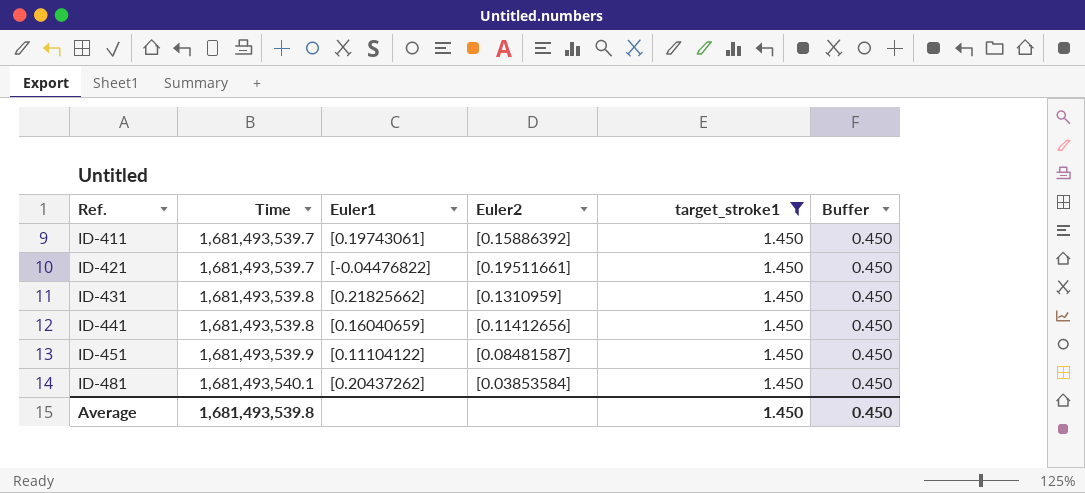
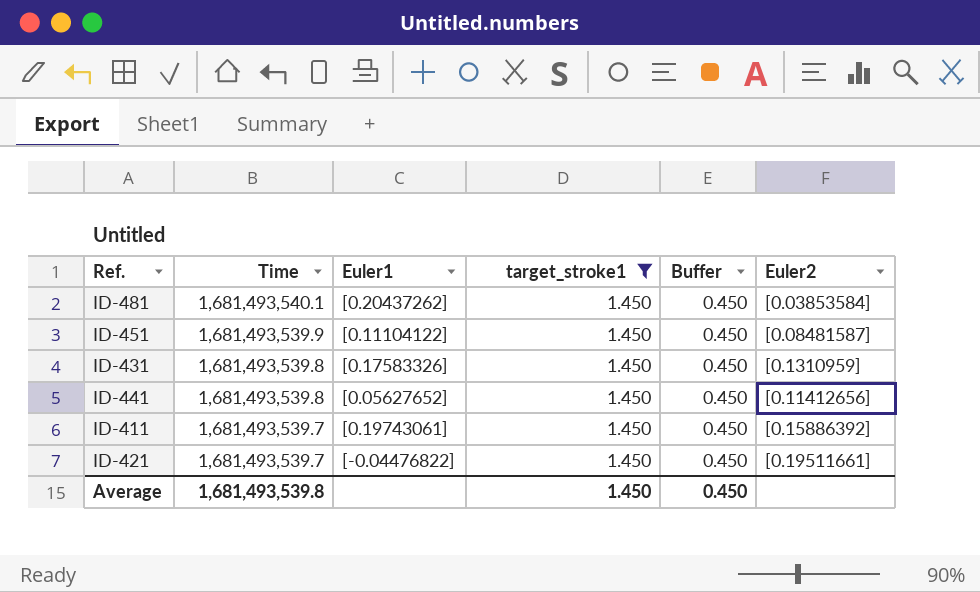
row order: Ref. ascending -> Time descending
column Euler2 | position: 4 -> 6
ID-431 | Euler1: [0.21825662] -> [0.17583326]
ID-441 | Euler1: [0.16040659] -> [0.05627652]

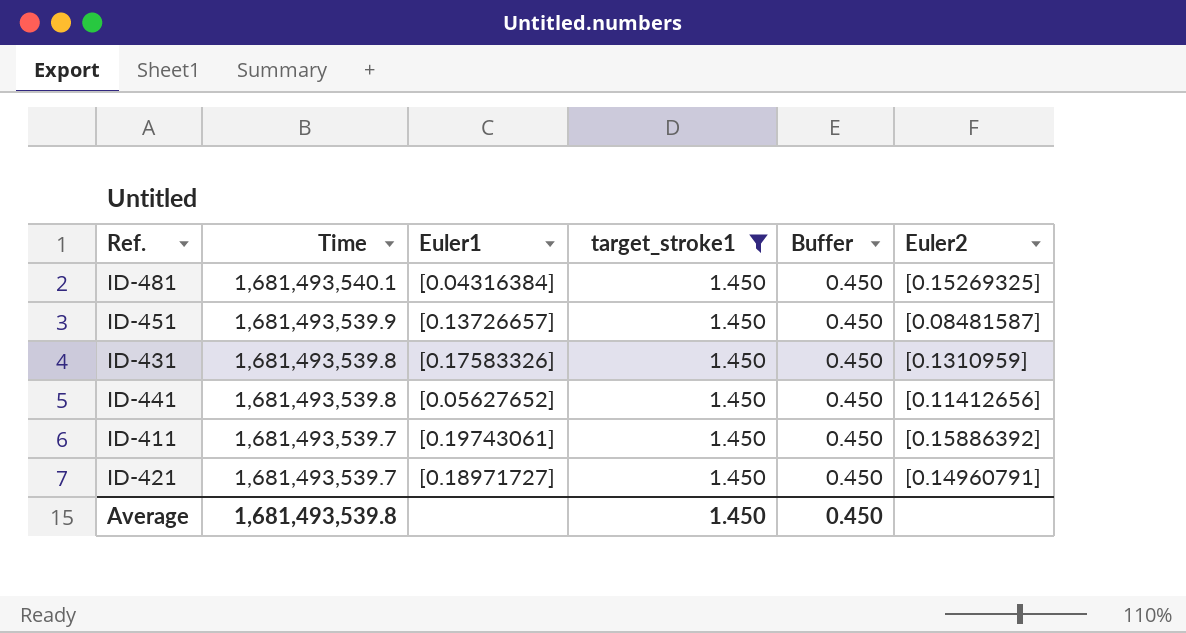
ID-481 | Euler1: [0.20437262] -> [0.04316384]
ID-481 | Euler2: [0.03853584] -> [0.15269325]
ID-451 | Euler1: [0.11104122] -> [0.13726657]
ID-421 | Euler1: [-0.04476822] -> [0.18971727]
ID-421 | Euler2: [0.19511661] -> [0.14960791]

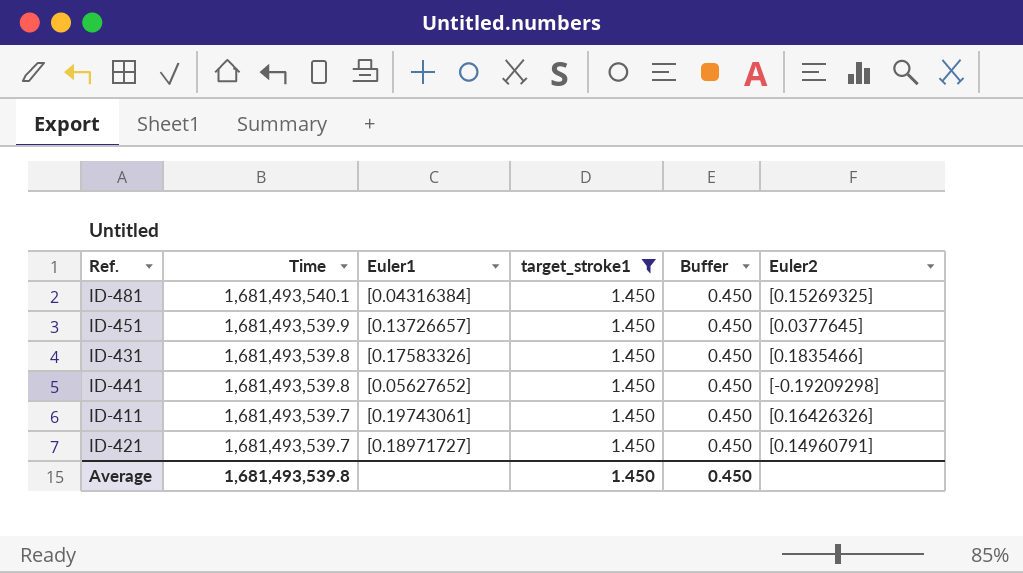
ID-451 | Euler2: [0.08481587] -> [0.0377645]
ID-431 | Euler2: [0.1310959] -> [0.1835466]
ID-441 | Euler2: [0.11412656] -> [-0.19209298]
ID-411 | Euler2: [0.15886392] -> [0.16426326]

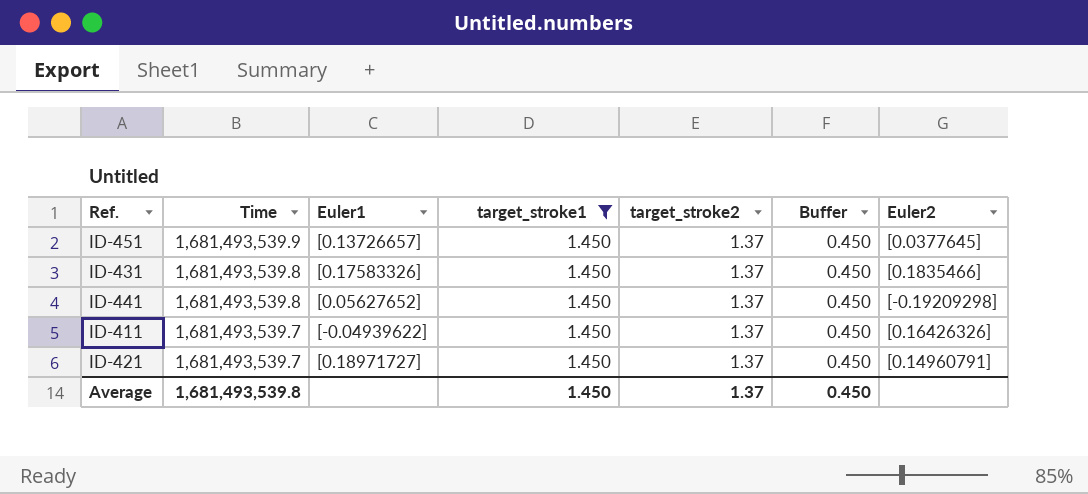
column target_stroke2 | position: none -> 5
row ID-481: 1,681,493,540.1 | [0.04316384] | 1.450 | 0.450 | [0.15269325] -> none
ID-411 | Euler1: [0.19743061] -> [-0.04939622]

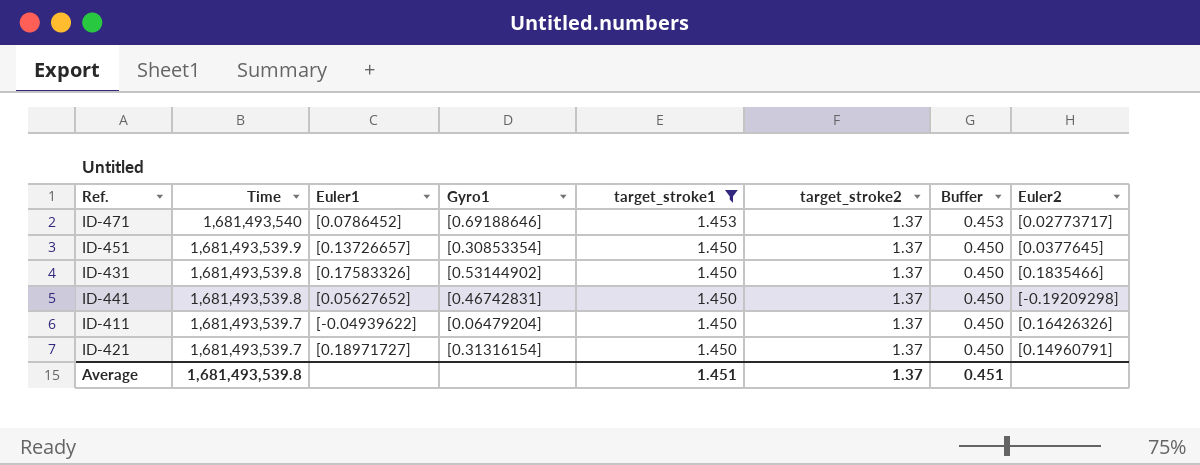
column Gyro1 | position: none -> 4
row ID-471: none -> 1,681,493,540 | [0.0786452] | [0.69188646] | 1.453 | 1.37 | 0.453 | [0.02773717]
Average | target_stroke1: 1.450 -> 1.451
Average | Buffer: 0.450 -> 0.451

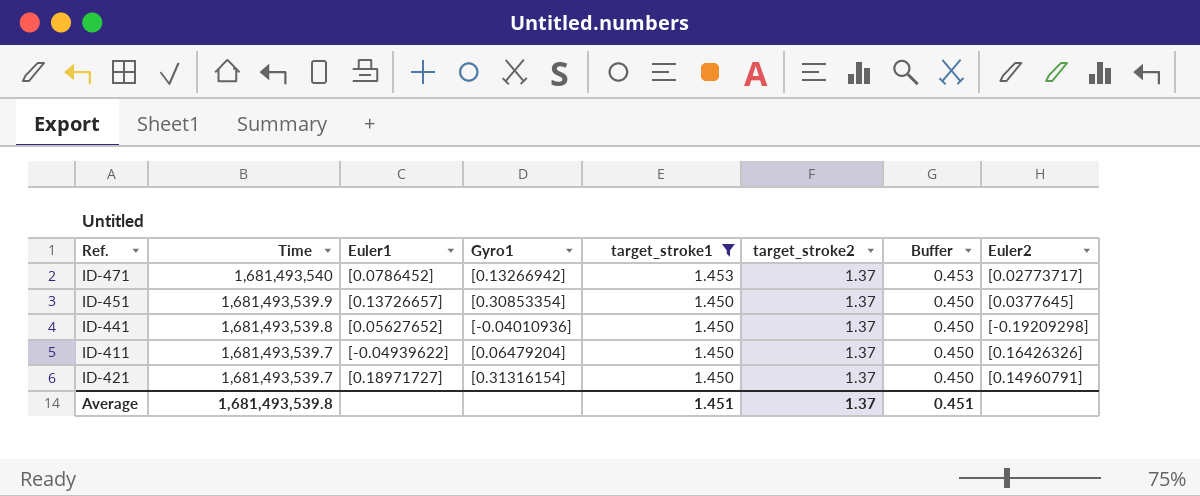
row ID-431: 1,681,493,539.8 | [0.17583326] | [0.53144902] | 1.450 | 1.37 | 0.450 | [0.1835466] -> none
ID-471 | Gyro1: [0.69188646] -> [0.13266942]
ID-441 | Gyro1: [0.46742831] -> [-0.04010936]

